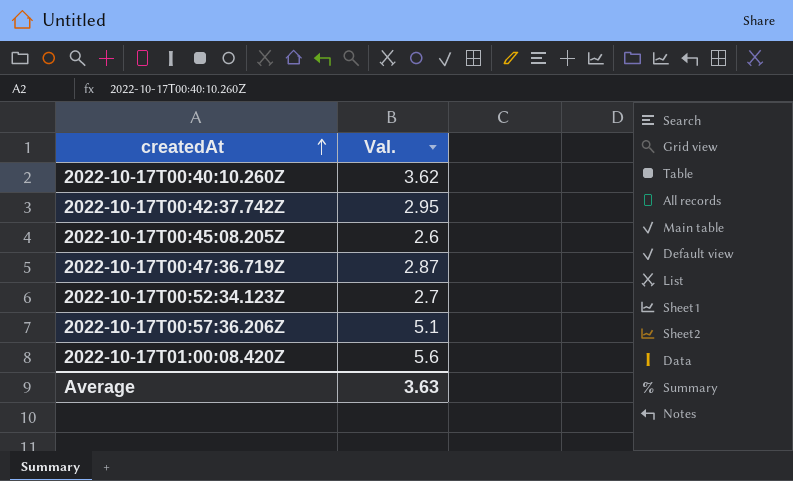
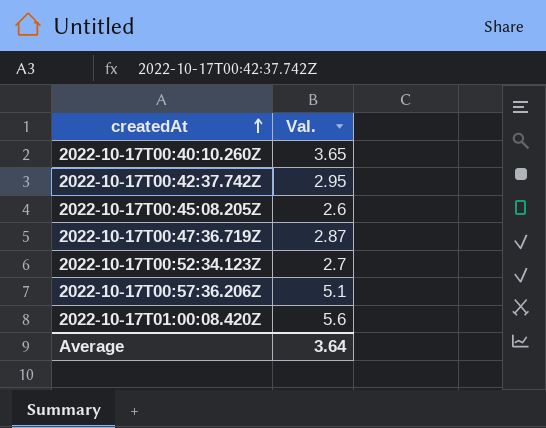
2022-10-17T00:40:10.260Z | Val.: 3.62 -> 3.65
Average | Val.: 3.63 -> 3.64

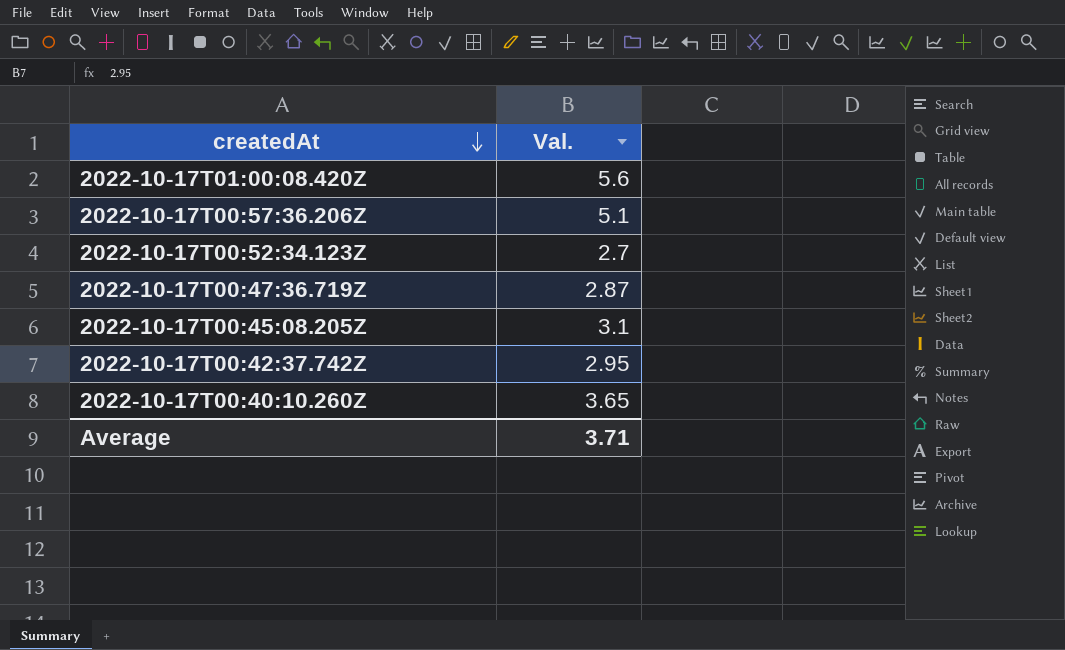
row order: createdAt ascending -> createdAt descending
2022-10-17T00:45:08.205Z | Val.: 2.6 -> 3.1
Average | Val.: 3.64 -> 3.71

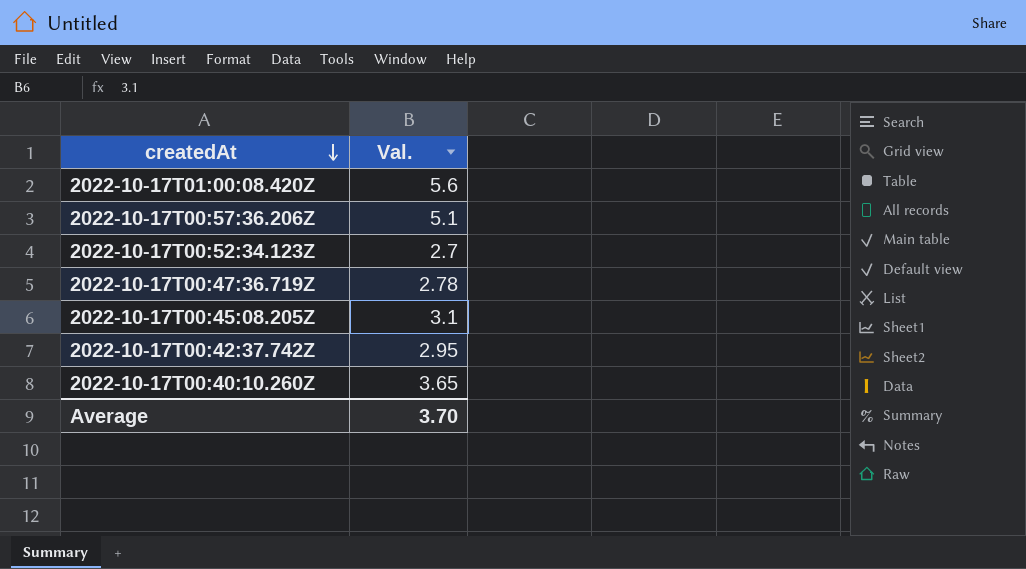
2022-10-17T00:47:36.719Z | Val.: 2.87 -> 2.78
Average | Val.: 3.71 -> 3.70

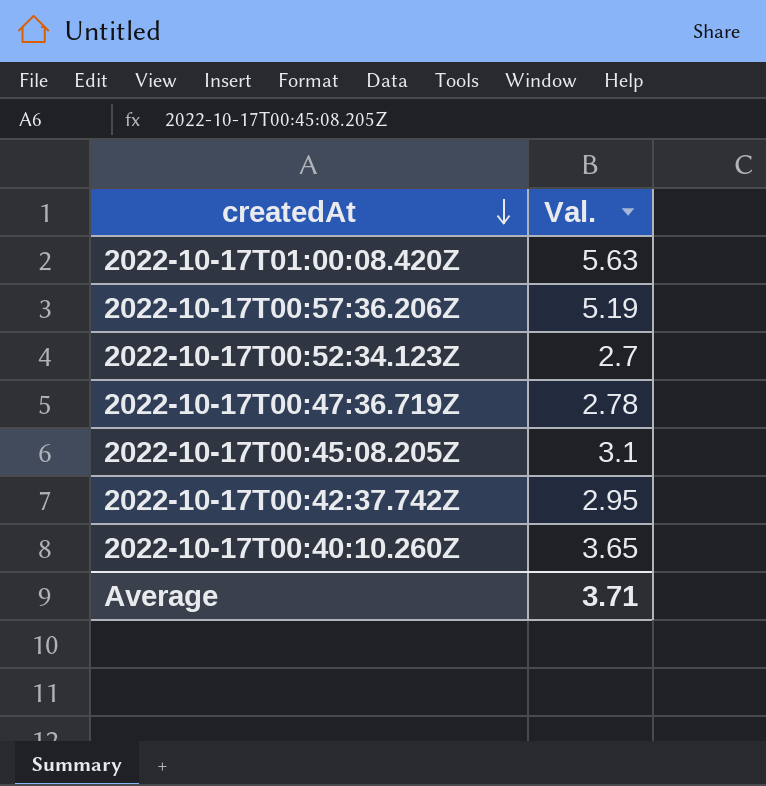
2022-10-17T01:00:08.420Z | Val.: 5.6 -> 5.63
2022-10-17T00:57:36.206Z | Val.: 5.1 -> 5.19
Average | Val.: 3.70 -> 3.71

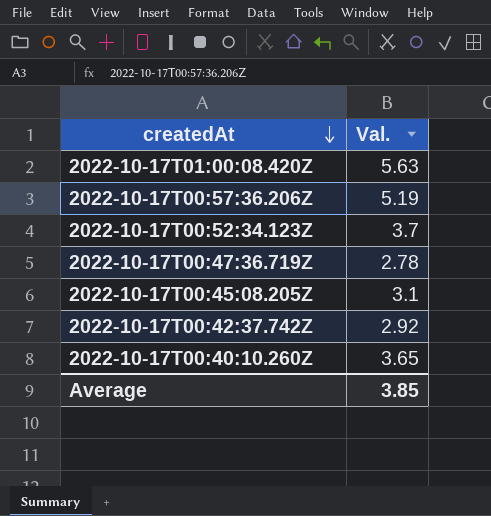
2022-10-17T00:52:34.123Z | Val.: 2.7 -> 3.7
2022-10-17T00:42:37.742Z | Val.: 2.95 -> 2.92
Average | Val.: 3.71 -> 3.85

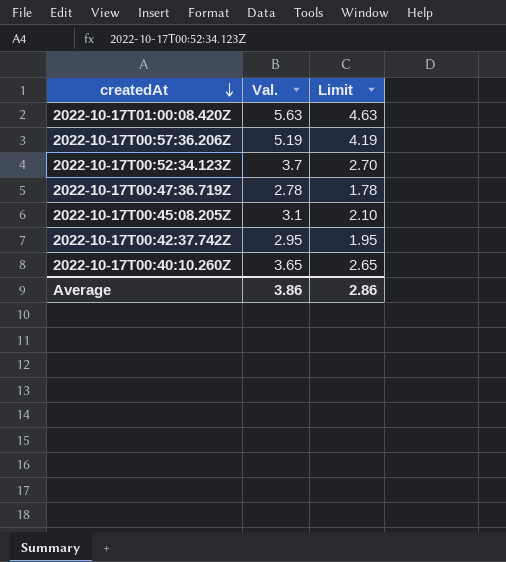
column Limit | formula: none -> [Val.] - 1
2022-10-17T00:42:37.742Z | Val.: 2.92 -> 2.95
Average | Val.: 3.85 -> 3.86

